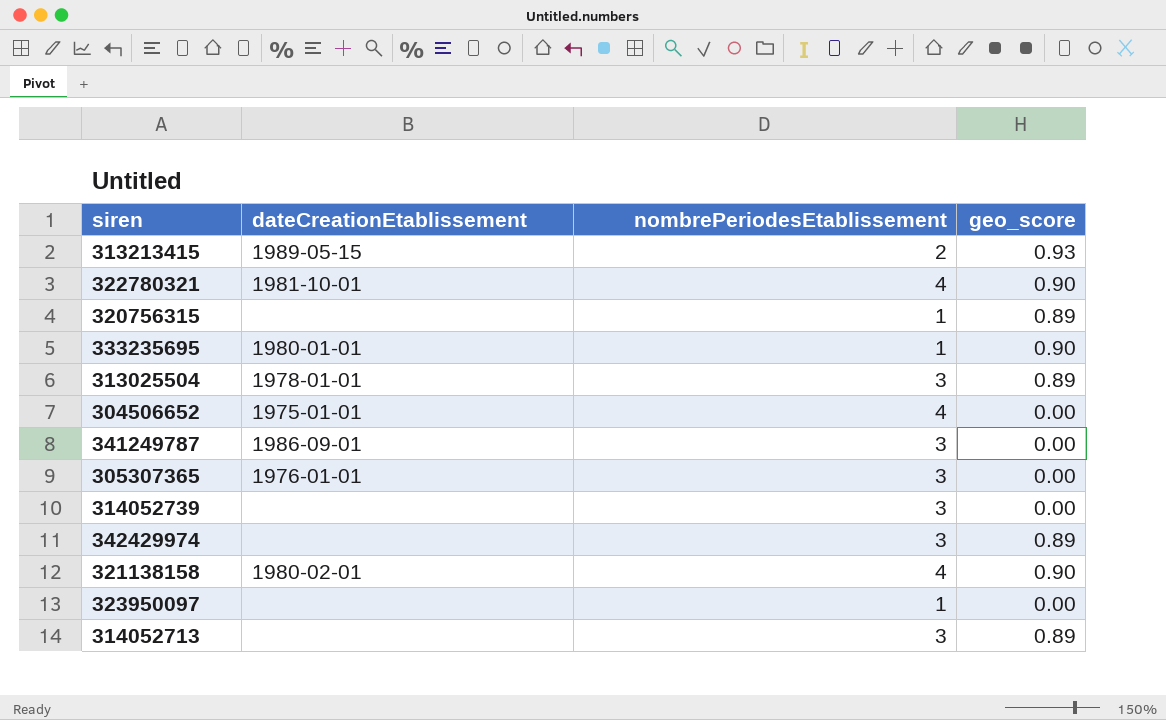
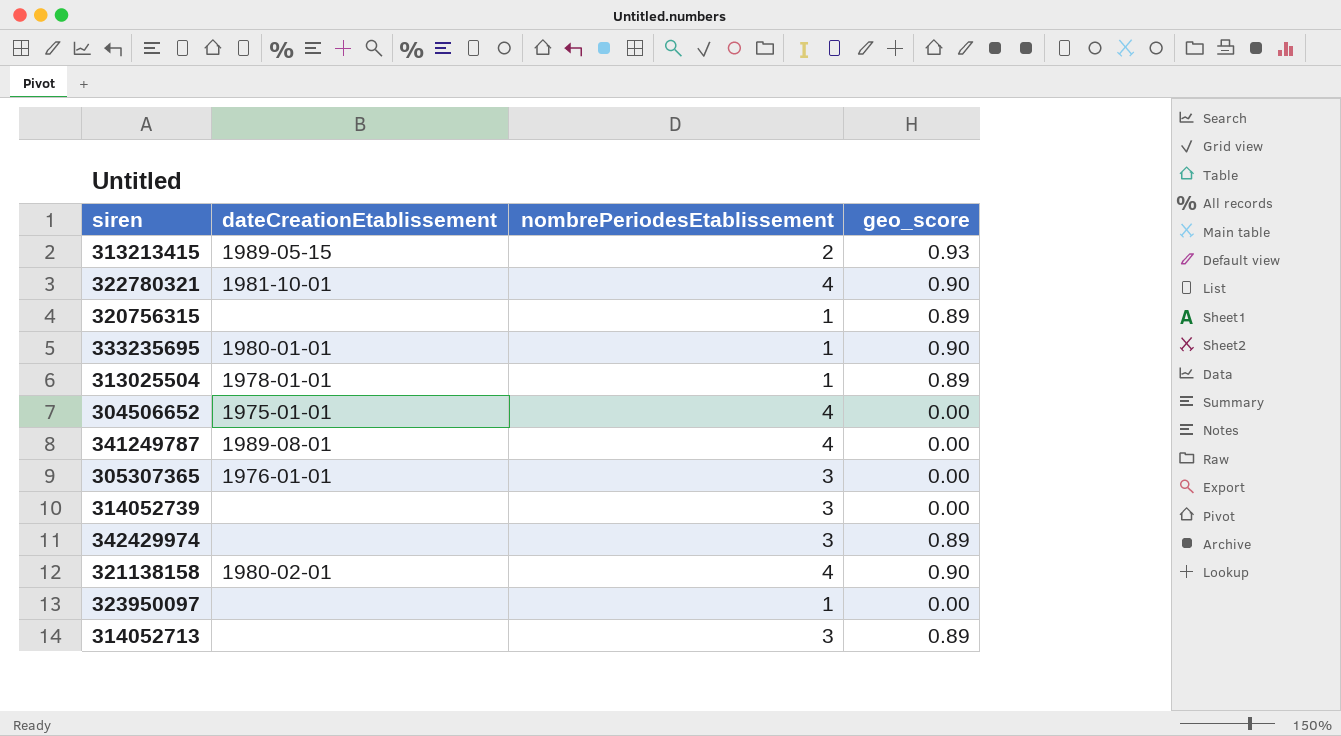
313025504 | nombrePeriodesEtablissement: 3 -> 1
341249787 | dateCreationEtablissement: 1986-09-01 -> 1989-08-01
341249787 | nombrePeriodesEtablissement: 3 -> 4

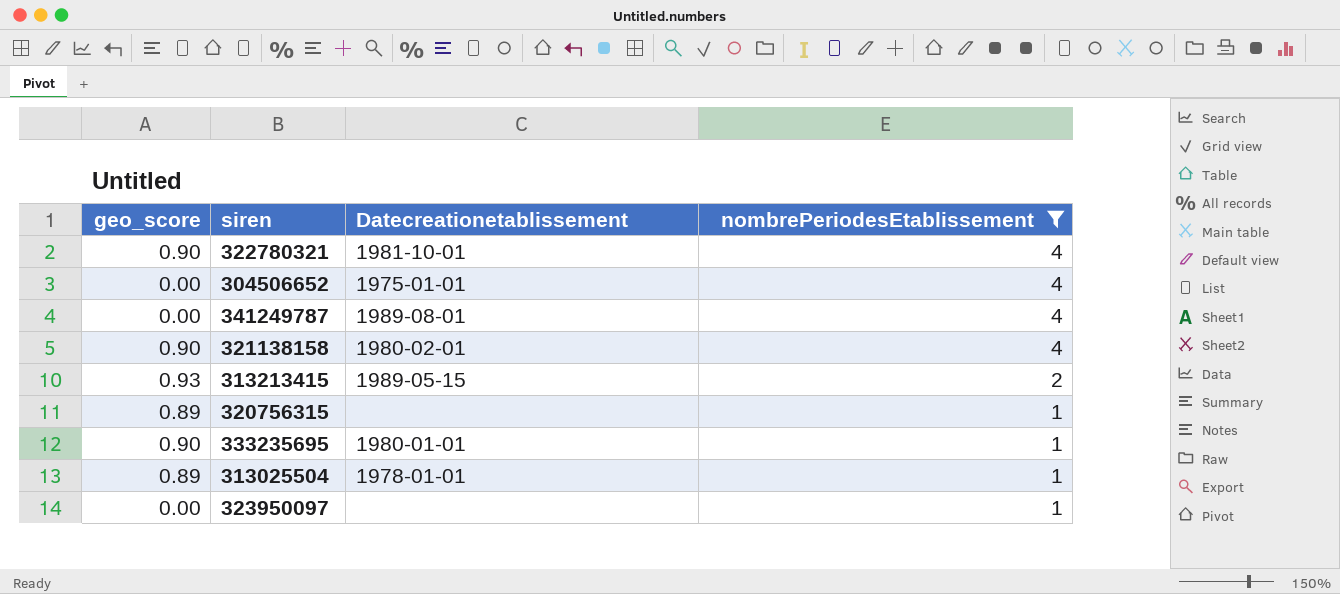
filter: none -> nombrePeriodesEtablissement != 3
row order: none -> nombrePeriodesEtablissement descending
column geo_score | position: 4 -> 1
column name: dateCreationEtablissement -> Datecreationetablissement

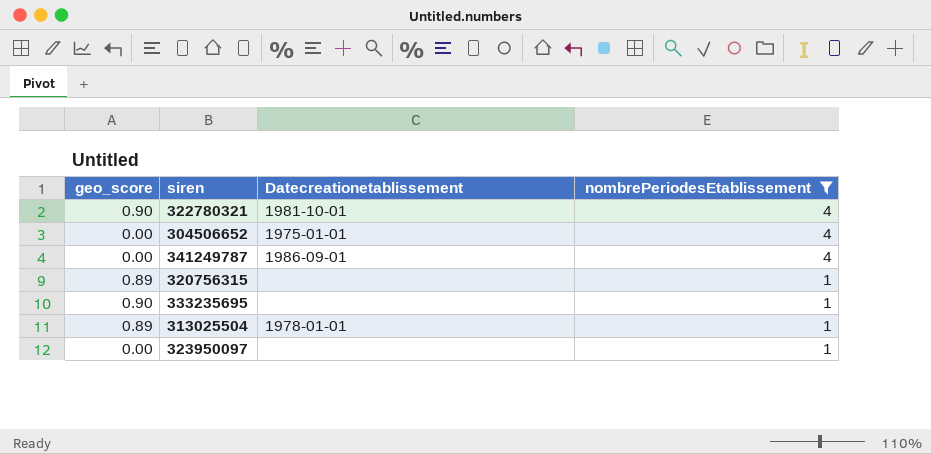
row 321138158: 0.90 | 1980-02-01 | 4 -> none
row 313213415: 0.93 | 1989-05-15 | 2 -> none
341249787 | Datecreationetablissement: 1989-08-01 -> 1986-09-01
333235695 | Datecreationetablissement: 1980-01-01 -> none

